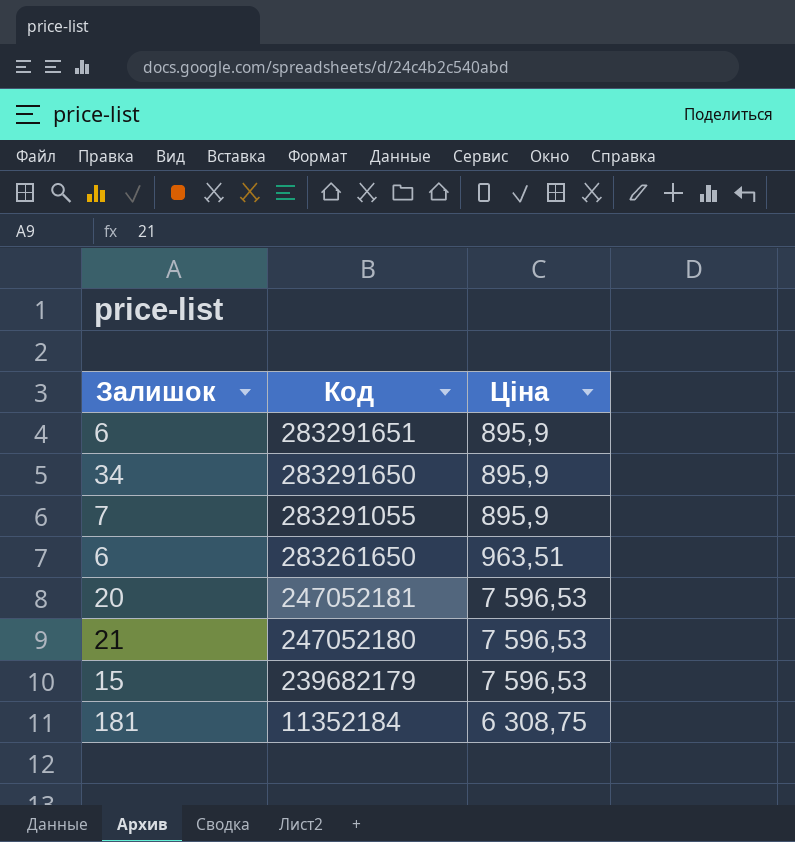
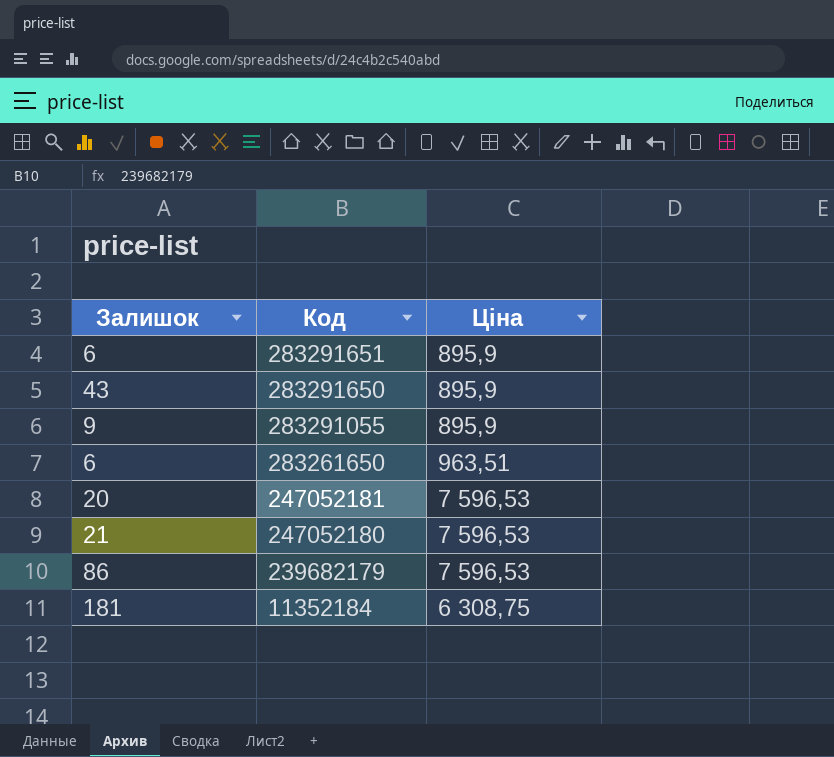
283291650 | Залишок: 34 -> 43
283291055 | Залишок: 7 -> 9
239682179 | Залишок: 15 -> 86

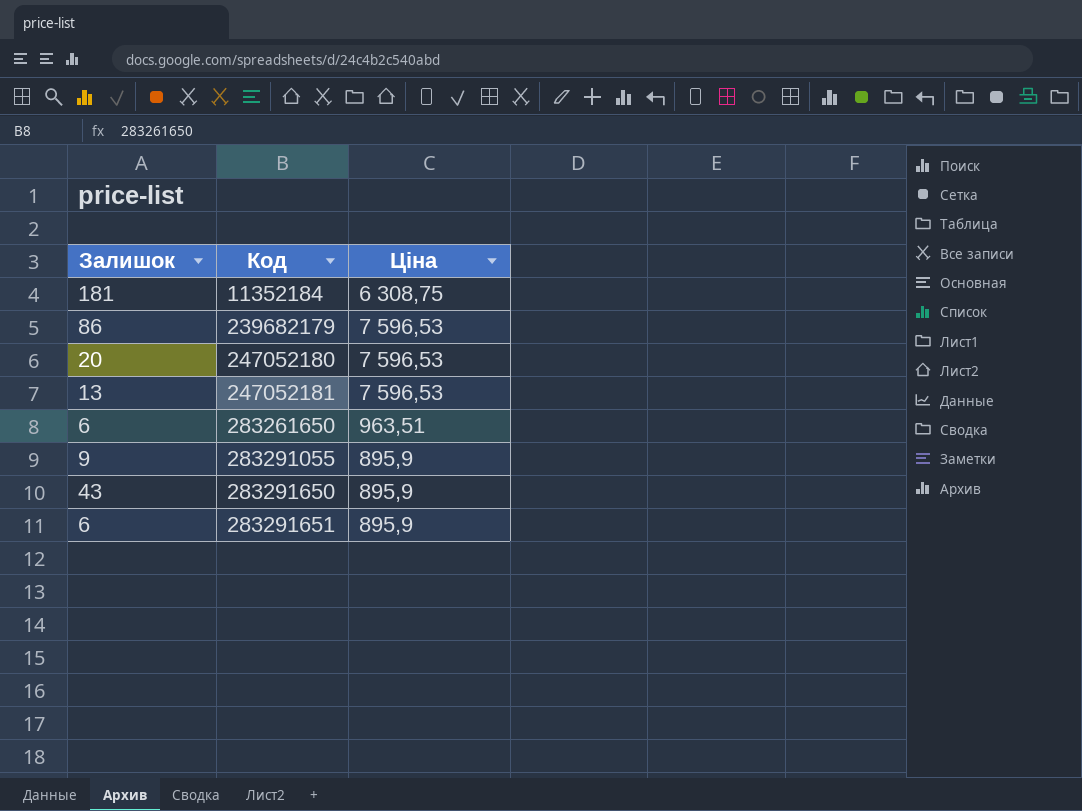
row order: Код descending -> Код ascending
247052180 | Залишок: 21 -> 20
247052181 | Залишок: 20 -> 13

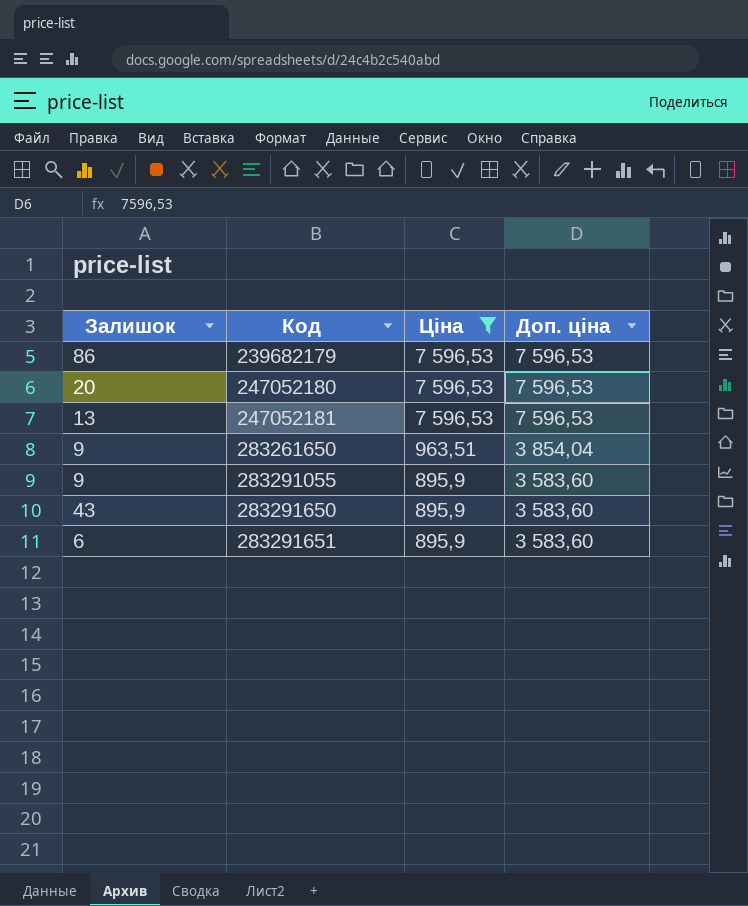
filter: none -> Ціна != 6 308,75
column Доп. ціна | position: none -> 4
283261650 | Залишок: 6 -> 9

